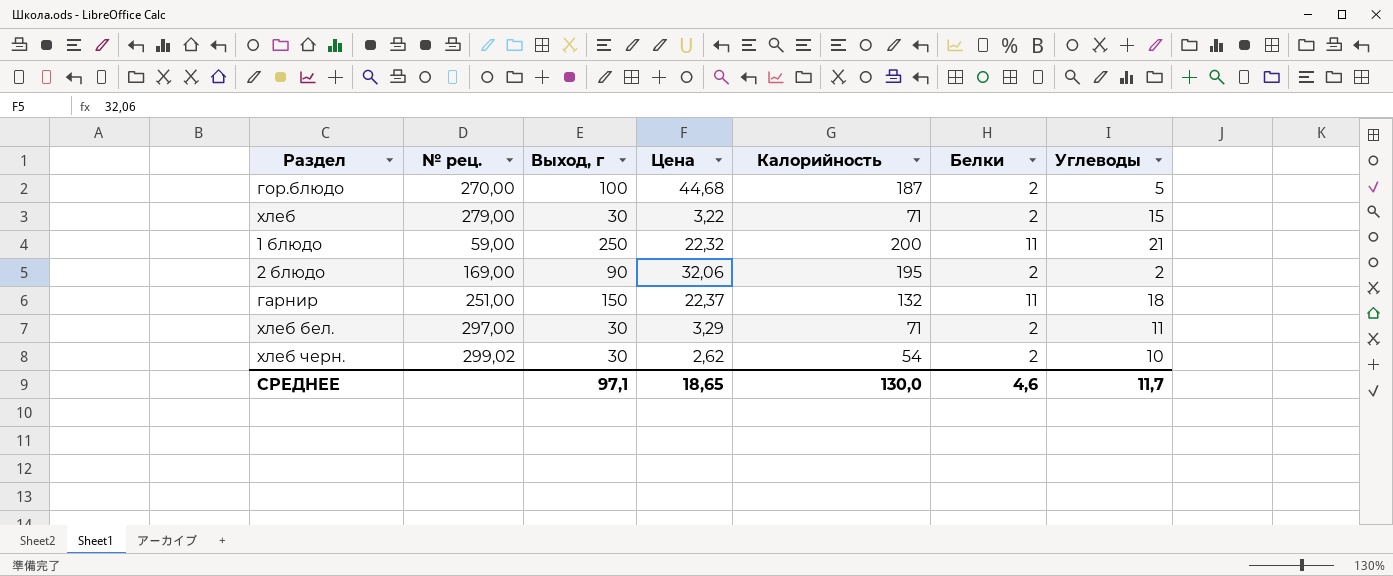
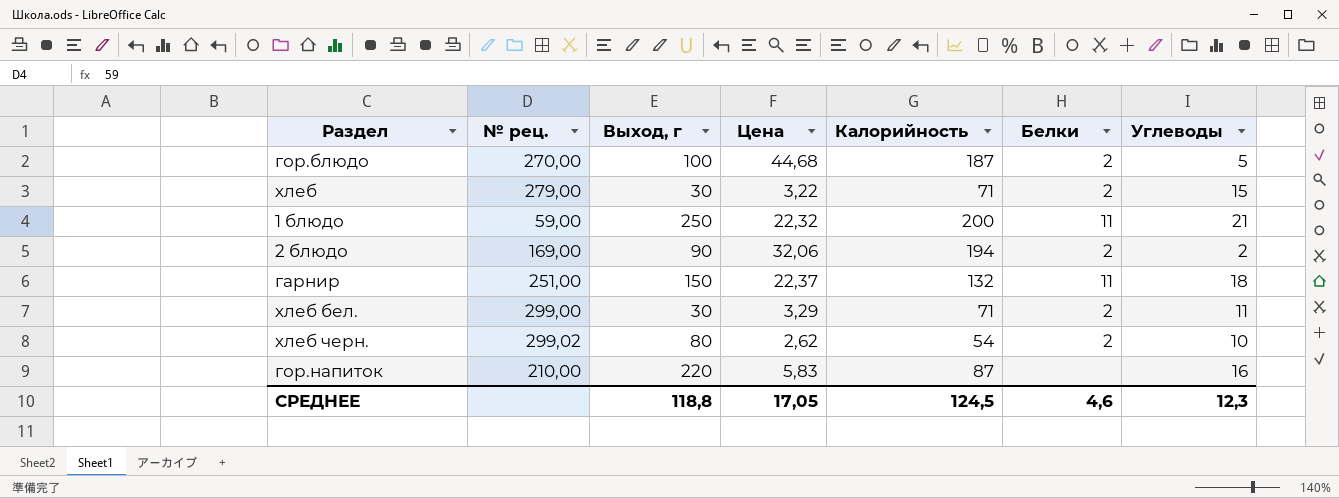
2 блюдо | Калорийность: 195 -> 194
хлеб бел. | № рец.: 297,00 -> 299,00
хлеб черн. | Выход, г: 30 -> 80
row гор.напиток: none -> 210,00 | 220 | 5,83 | 87 | none | 16
СРЕДНЕЕ | Выход, г: 97,1 -> 118,8
СРЕДНЕЕ | Цена: 18,65 -> 17,05
СРЕДНЕЕ | Калорийность: 130,0 -> 124,5
СРЕДНЕЕ | Углеводы: 11,7 -> 12,3

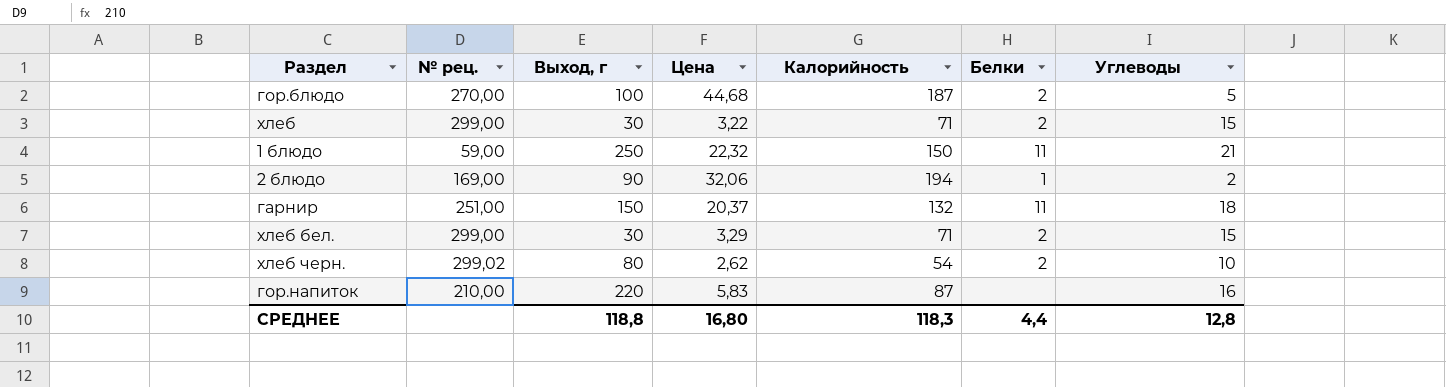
хлеб | № рец.: 279,00 -> 299,00
1 блюдо | Калорийность: 200 -> 150
2 блюдо | Белки: 2 -> 1
гарнир | Цена: 22,37 -> 20,37
хлеб бел. | Углеводы: 11 -> 15
СРЕДНЕЕ | Цена: 17,05 -> 16,80
СРЕДНЕЕ | Калорийность: 124,5 -> 118,3
СРЕДНЕЕ | Белки: 4,6 -> 4,4
СРЕДНЕЕ | Углеводы: 12,3 -> 12,8

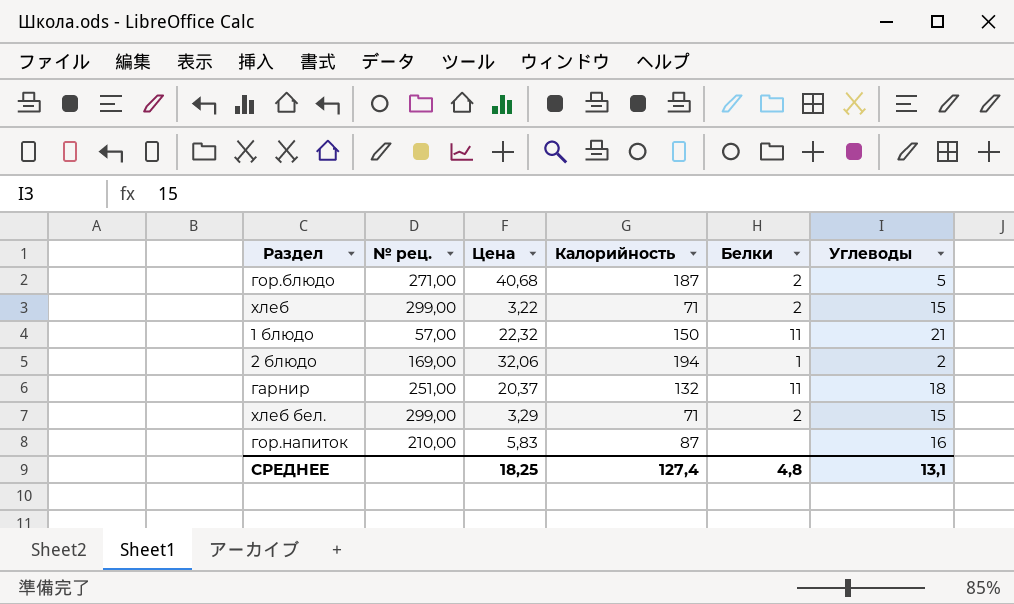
column Выход, г | position: 3 -> none
row хлеб черн.: 299,02 | 80 | 2,62 | 54 | 2 | 10 -> none
гор.блюдо | № рец.: 270,00 -> 271,00
гор.блюдо | Цена: 44,68 -> 40,68
1 блюдо | № рец.: 59,00 -> 57,00
СРЕДНЕЕ | Цена: 16,80 -> 18,25
СРЕДНЕЕ | Калорийность: 118,3 -> 127,4
СРЕДНЕЕ | Белки: 4,4 -> 4,8
СРЕДНЕЕ | Углеводы: 12,8 -> 13,1

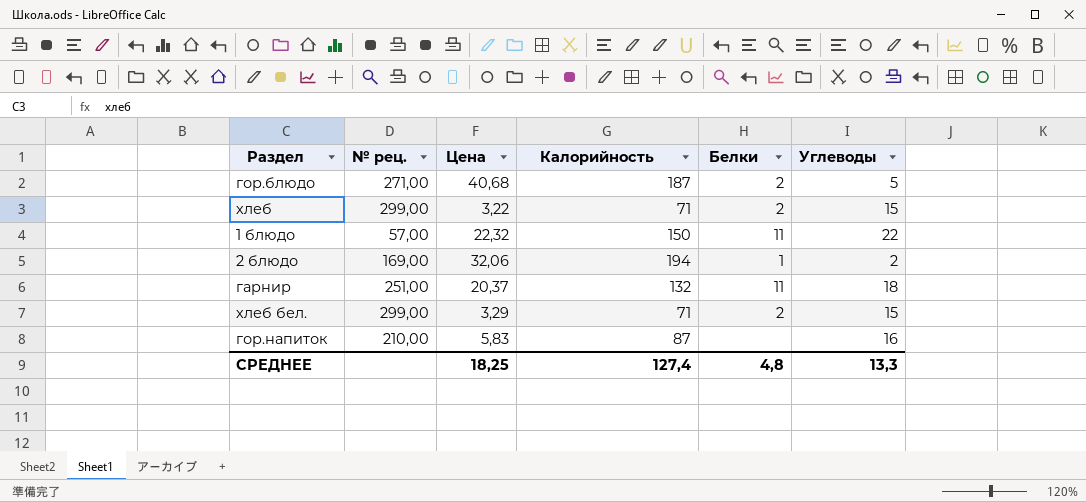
1 блюдо | Углеводы: 21 -> 22
СРЕДНЕЕ | Углеводы: 13,1 -> 13,3

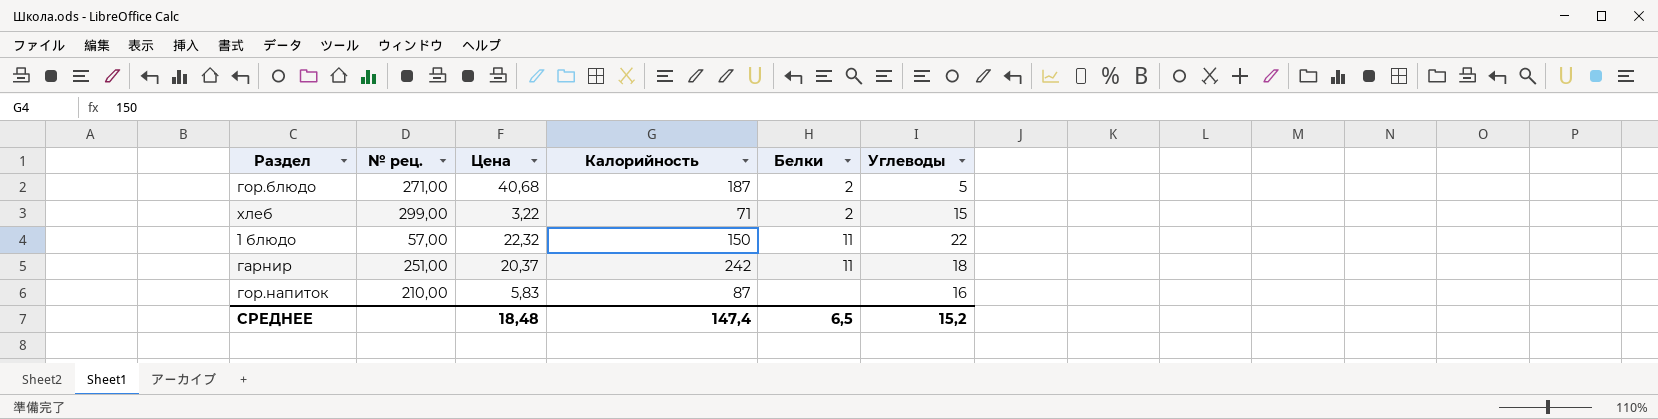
row 2 блюдо: 169,00 | 32,06 | 194 | 1 | 2 -> none
row хлеб бел.: 299,00 | 3,29 | 71 | 2 | 15 -> none
гарнир | Калорийность: 132 -> 242
СРЕДНЕЕ | Цена: 18,25 -> 18,48
СРЕДНЕЕ | Калорийность: 127,4 -> 147,4
СРЕДНЕЕ | Белки: 4,8 -> 6,5
СРЕДНЕЕ | Углеводы: 13,3 -> 15,2

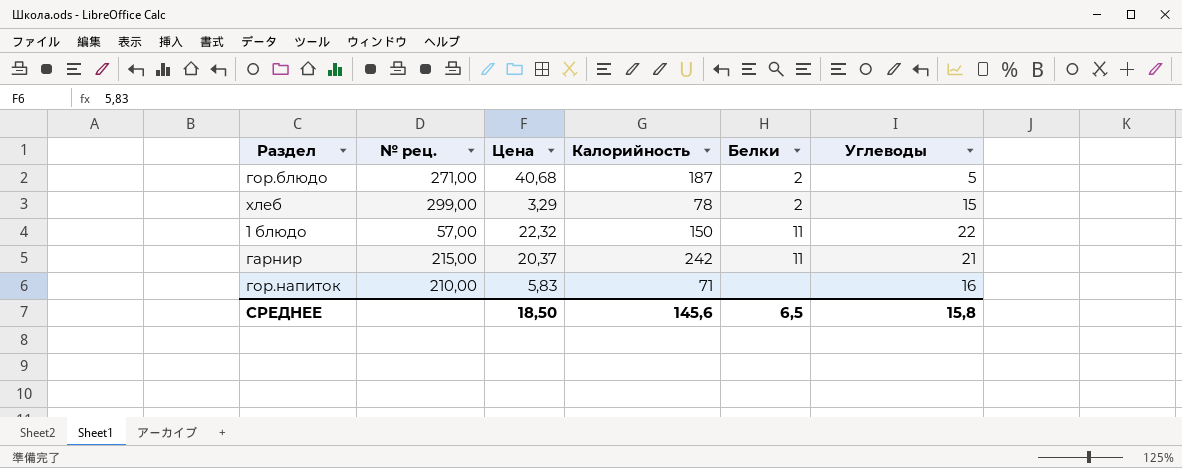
хлеб | Цена: 3,22 -> 3,29
хлеб | Калорийность: 71 -> 78
гарнир | № рец.: 251,00 -> 215,00
гарнир | Углеводы: 18 -> 21
гор.напиток | Калорийность: 87 -> 71
СРЕДНЕЕ | Цена: 18,48 -> 18,50
СРЕДНЕЕ | Калорийность: 147,4 -> 145,6
СРЕДНЕЕ | Углеводы: 15,2 -> 15,8

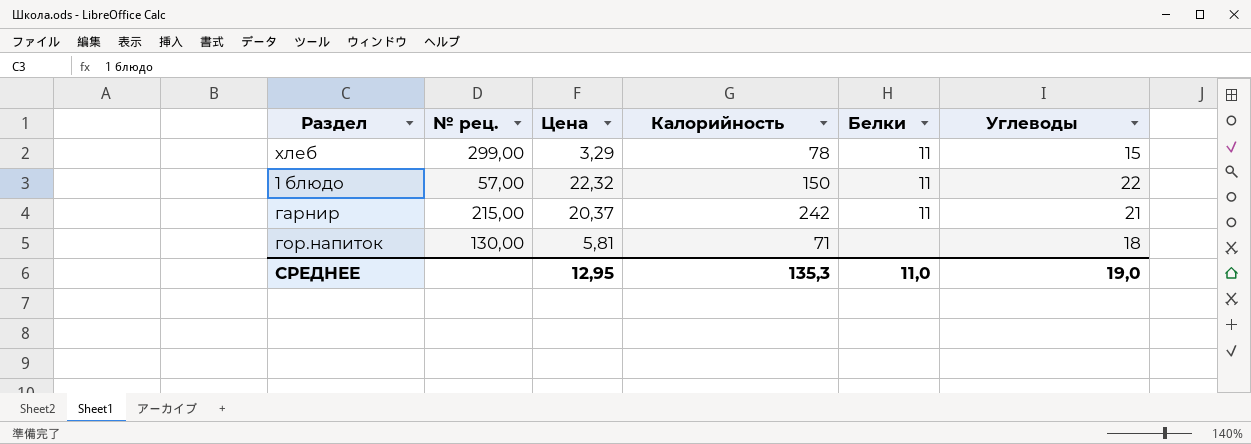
row гор.блюдо: 271,00 | 40,68 | 187 | 2 | 5 -> none
хлеб | Белки: 2 -> 11
гор.напиток | № рец.: 210,00 -> 130,00
гор.напиток | Цена: 5,83 -> 5,81
гор.напиток | Углеводы: 16 -> 18
СРЕДНЕЕ | Цена: 18,50 -> 12,95
СРЕДНЕЕ | Калорийность: 145,6 -> 135,3
СРЕДНЕЕ | Белки: 6,5 -> 11,0
СРЕДНЕЕ | Углеводы: 15,8 -> 19,0

